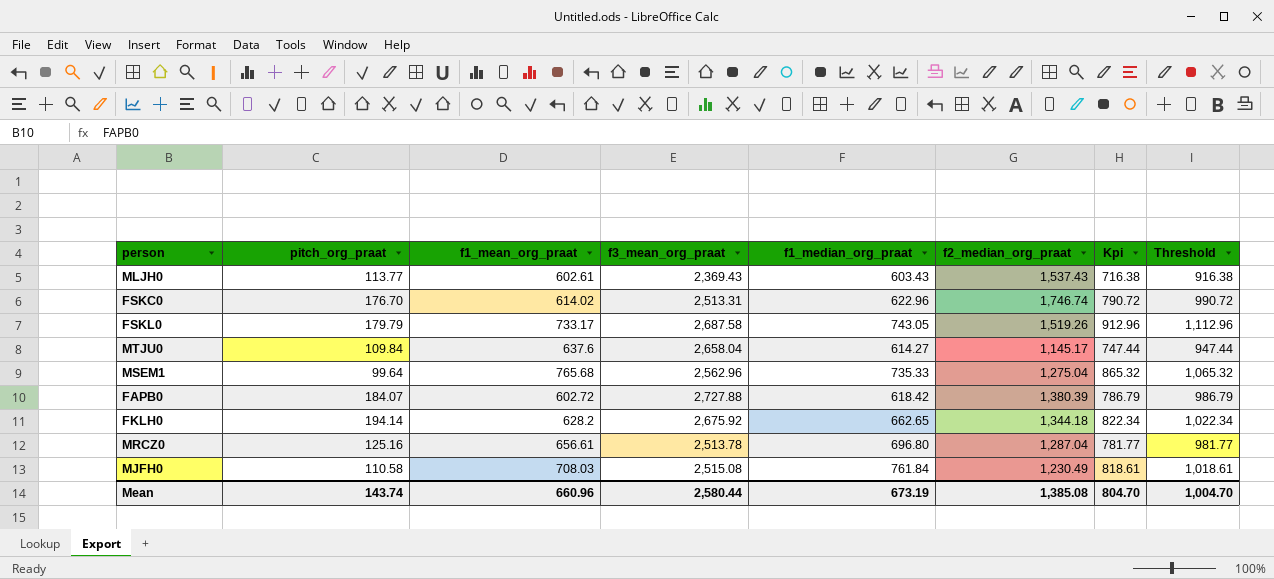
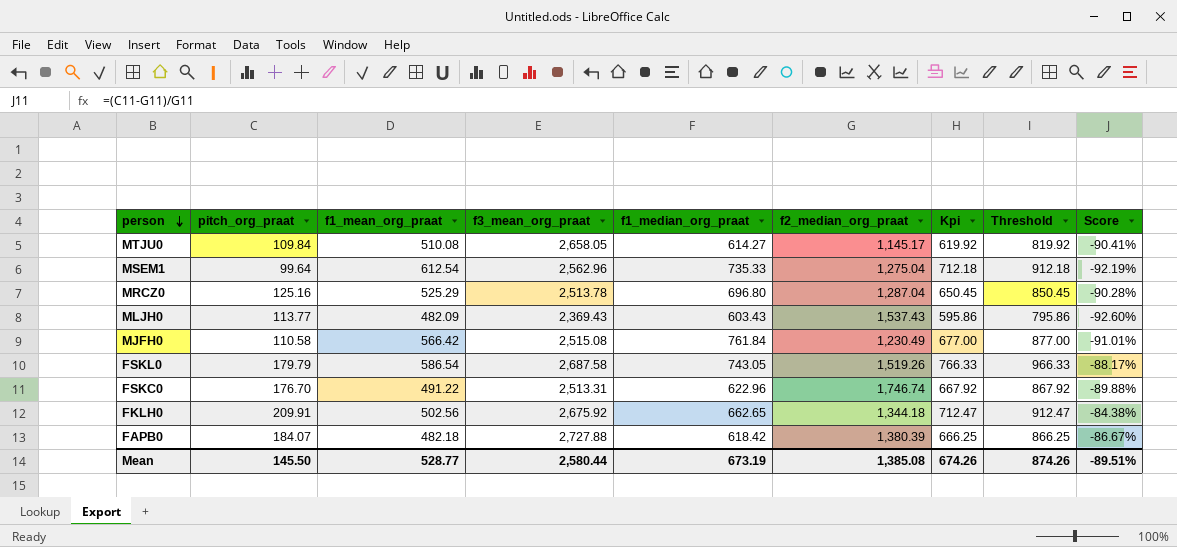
row order: none -> person descending
column Score | formula: none -> ([pitch_org_praat] - [f2_median_org_praat]) / [f2_median_org_praat]
MTJU0 | f1_mean_org_praat: 637.6 -> 510.08
MTJU0 | f3_mean_org_praat: 2,658.04 -> 2,658.05
MTJU0 | Kpi: 747.44 -> 619.92
MTJU0 | Threshold: 947.44 -> 819.92
MSEM1 | f1_mean_org_praat: 765.68 -> 612.54
MSEM1 | Kpi: 865.32 -> 712.18
MSEM1 | Threshold: 1,065.32 -> 912.18
MRCZ0 | f1_mean_org_praat: 656.61 -> 525.29
MRCZ0 | Kpi: 781.77 -> 650.45
MRCZ0 | Threshold: 981.77 -> 850.45
MLJH0 | f1_mean_org_praat: 602.61 -> 482.09
MLJH0 | Kpi: 716.38 -> 595.86
MLJH0 | Threshold: 916.38 -> 795.86
MJFH0 | f1_mean_org_praat: 708.03 -> 566.42
MJFH0 | Kpi: 818.61 -> 677.00
MJFH0 | Threshold: 1,018.61 -> 877.00
FSKL0 | f1_mean_org_praat: 733.17 -> 586.54
FSKL0 | Kpi: 912.96 -> 766.33
FSKL0 | Threshold: 1,112.96 -> 966.33
FSKC0 | f1_mean_org_praat: 614.02 -> 491.22
FSKC0 | Kpi: 790.72 -> 667.92
FSKC0 | Threshold: 990.72 -> 867.92
FKLH0 | pitch_org_praat: 194.14 -> 209.91
FKLH0 | f1_mean_org_praat: 628.2 -> 502.56
FKLH0 | Kpi: 822.34 -> 712.47
FKLH0 | Threshold: 1,022.34 -> 912.47
FAPB0 | f1_mean_org_praat: 602.72 -> 482.18
FAPB0 | Kpi: 786.79 -> 666.25
FAPB0 | Threshold: 986.79 -> 866.25
Mean | pitch_org_praat: 143.74 -> 145.50
Mean | f1_mean_org_praat: 660.96 -> 528.77
Mean | Kpi: 804.70 -> 674.26
Mean | Threshold: 1,004.70 -> 874.26

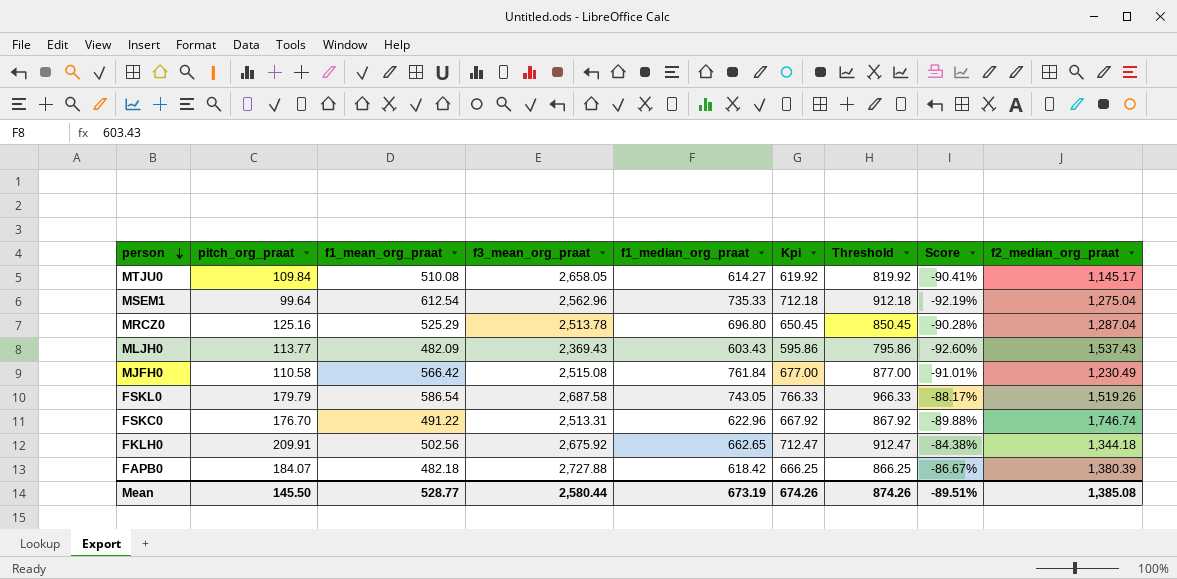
column f2_median_org_praat | position: 6 -> 9

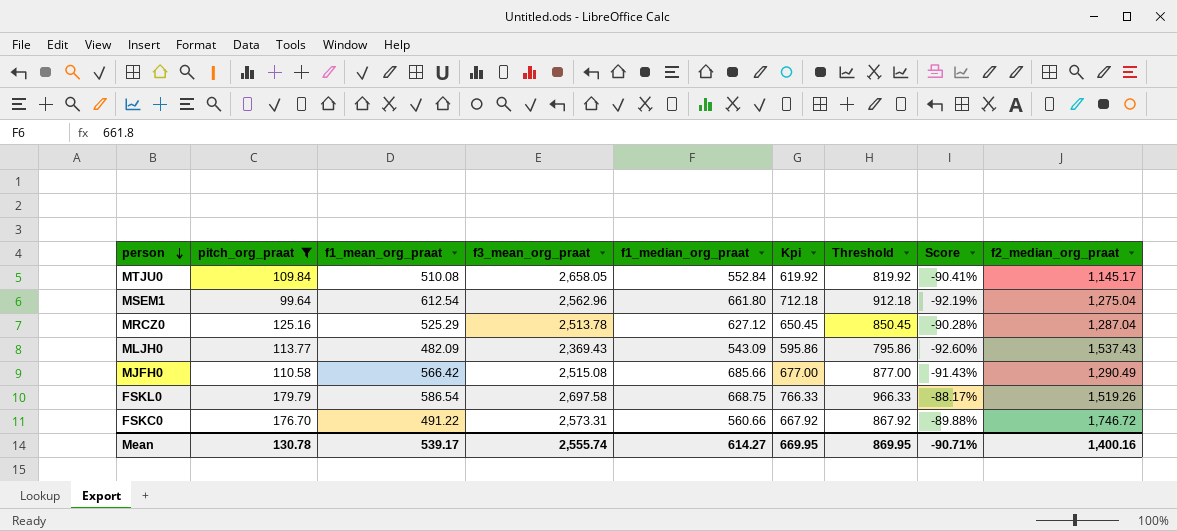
filter: none -> pitch_org_praat <= 179.79
MTJU0 | f1_median_org_praat: 614.27 -> 552.84
MSEM1 | f1_median_org_praat: 735.33 -> 661.80
MRCZ0 | f1_median_org_praat: 696.80 -> 627.12
MLJH0 | f1_median_org_praat: 603.43 -> 543.09
MJFH0 | f1_median_org_praat: 761.84 -> 685.66
MJFH0 | Score: -91.01% -> -91.43%
MJFH0 | f2_median_org_praat: 1,230.49 -> 1,290.49
FSKL0 | f3_mean_org_praat: 2,687.58 -> 2,697.58
FSKL0 | f1_median_org_praat: 743.05 -> 668.75
FSKC0 | f3_mean_org_praat: 2,513.31 -> 2,573.31
FSKC0 | f1_median_org_praat: 622.96 -> 560.66
FSKC0 | f2_median_org_praat: 1,746.74 -> 1,746.72
Mean | pitch_org_praat: 145.50 -> 130.78
Mean | f1_mean_org_praat: 528.77 -> 539.17
Mean | f3_mean_org_praat: 2,580.44 -> 2,555.74
Mean | f1_median_org_praat: 673.19 -> 614.27
Mean | Kpi: 674.26 -> 669.95
Mean | Threshold: 874.26 -> 869.95
Mean | Score: -89.51% -> -90.71%
Mean | f2_median_org_praat: 1,385.08 -> 1,400.16

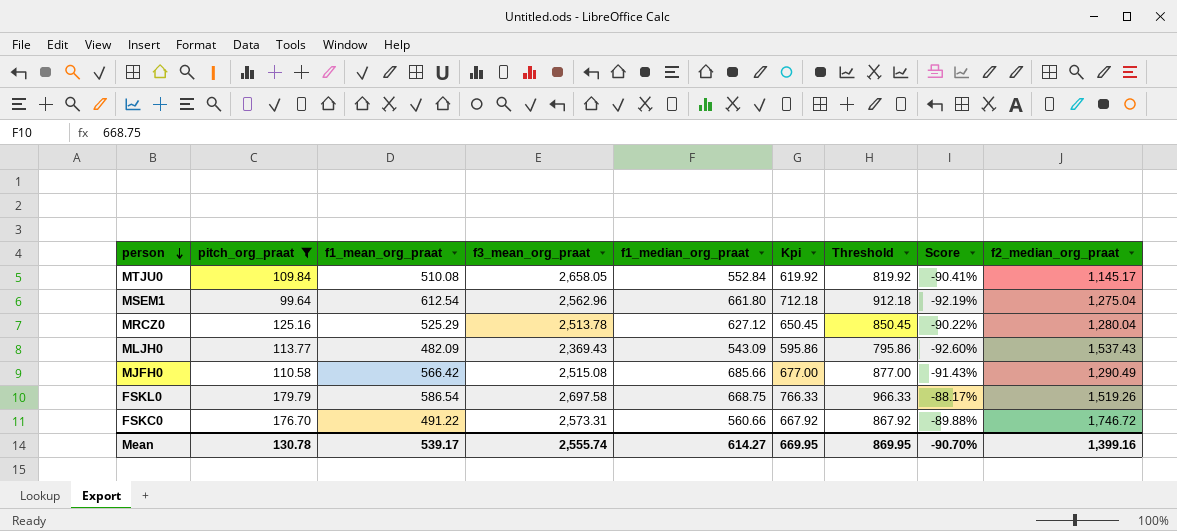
MRCZ0 | Score: -90.28% -> -90.22%
MRCZ0 | f2_median_org_praat: 1,287.04 -> 1,280.04
Mean | Score: -90.71% -> -90.70%
Mean | f2_median_org_praat: 1,400.16 -> 1,399.16

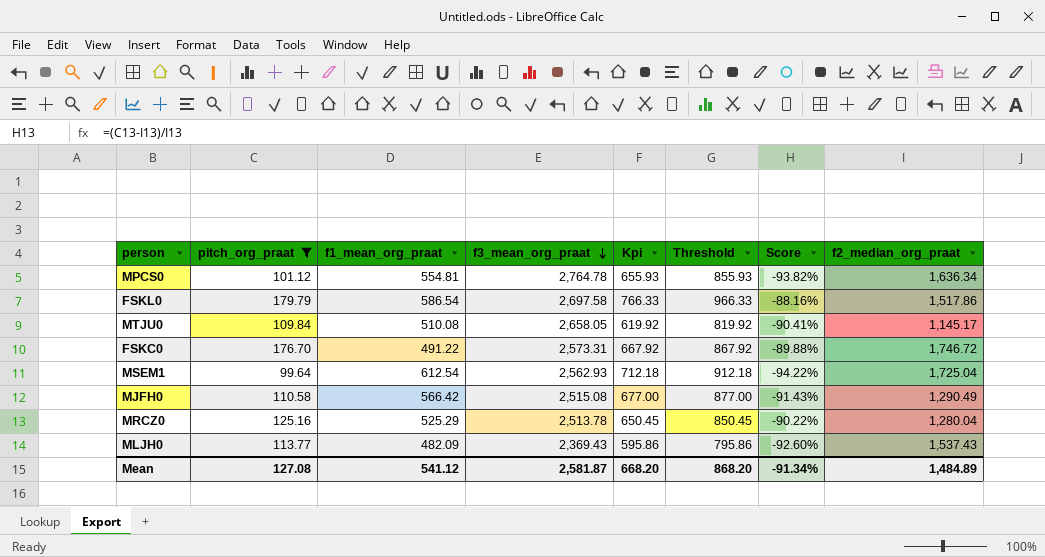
row order: person descending -> f3_mean_org_praat descending
column f1_median_org_praat | position: 5 -> none
row MPCS0: none -> 101.12 | 554.81 | 2,764.78 | 655.93 | 855.93 | -93.82% | 1,636.34
FSKL0 | Score: -88.17% -> -88.16%
FSKL0 | f2_median_org_praat: 1,519.26 -> 1,517.86
MSEM1 | f3_mean_org_praat: 2,562.96 -> 2,562.93
MSEM1 | Score: -92.19% -> -94.22%
MSEM1 | f2_median_org_praat: 1,275.04 -> 1,725.04
Mean | pitch_org_praat: 130.78 -> 127.08
Mean | f1_mean_org_praat: 539.17 -> 541.12
Mean | f3_mean_org_praat: 2,555.74 -> 2,581.87
Mean | Kpi: 669.95 -> 668.20
Mean | Threshold: 869.95 -> 868.20
Mean | Score: -90.70% -> -91.34%
Mean | f2_median_org_praat: 1,399.16 -> 1,484.89

